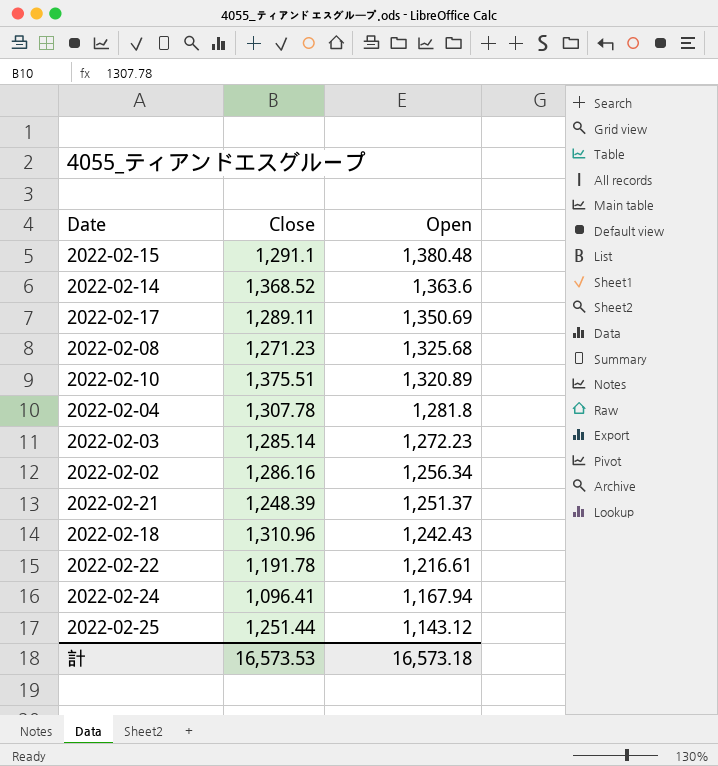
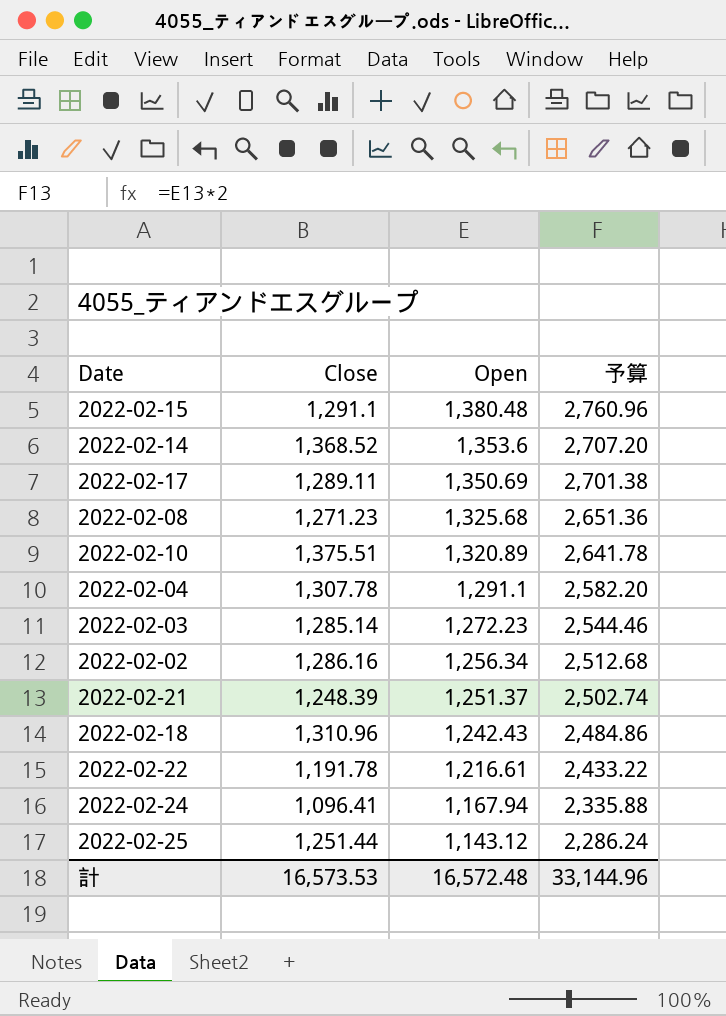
column 予算 | formula: none -> [Open] * 2
2022-02-14 | Open: 1,363.6 -> 1,353.6
2022-02-04 | Open: 1,281.8 -> 1,291.1
計 | Open: 16,573.18 -> 16,572.48

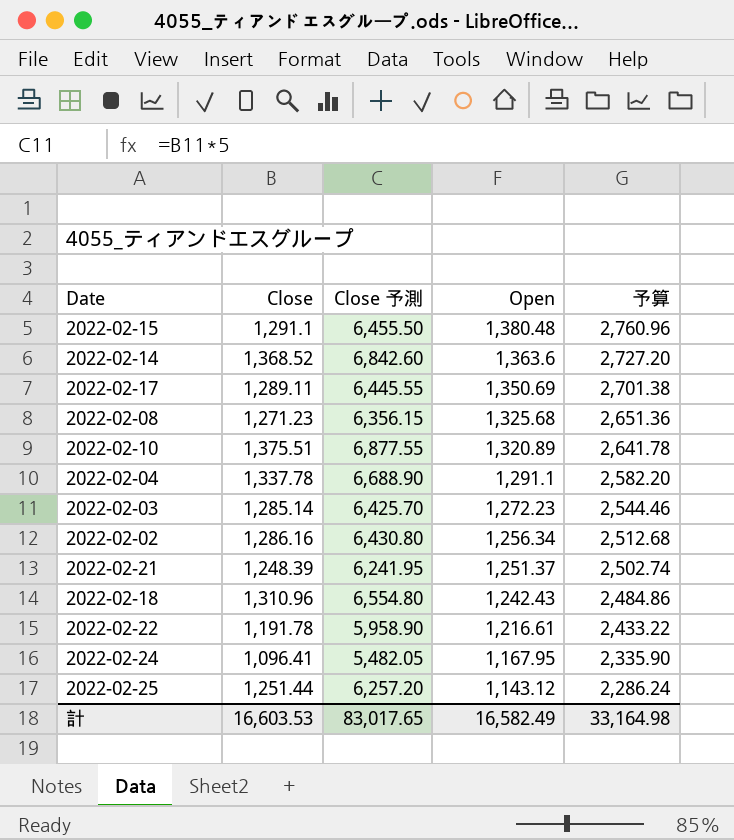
column Close 予測 | formula: none -> [Close] * 5
2022-02-14 | Open: 1,353.6 -> 1,363.6
2022-02-14 | 予算: 2,707.20 -> 2,727.20
2022-02-04 | Close: 1,307.78 -> 1,337.78
2022-02-24 | Open: 1,167.94 -> 1,167.95
2022-02-24 | 予算: 2,335.88 -> 2,335.90
計 | Close: 16,573.53 -> 16,603.53
計 | Open: 16,572.48 -> 16,582.49
計 | 予算: 33,144.96 -> 33,164.98

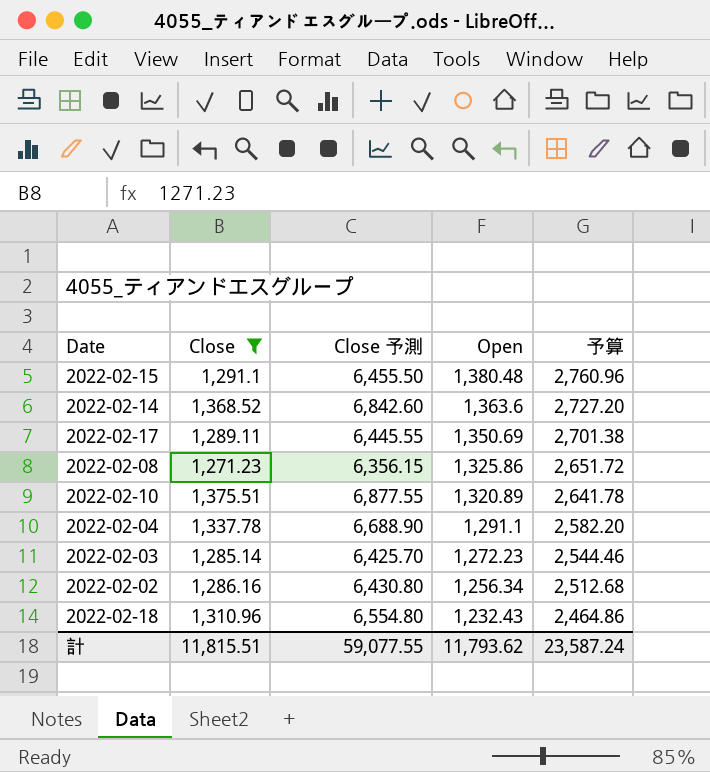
filter: none -> Close >= 1,271.23
2022-02-08 | Open: 1,325.68 -> 1,325.86
2022-02-08 | 予算: 2,651.36 -> 2,651.72
2022-02-18 | Open: 1,242.43 -> 1,232.43
2022-02-18 | 予算: 2,484.86 -> 2,464.86
計 | Close: 16,603.53 -> 11,815.51
計 | Close 予測: 83,017.65 -> 59,077.55
計 | Open: 16,582.49 -> 11,793.62
計 | 予算: 33,164.98 -> 23,587.24

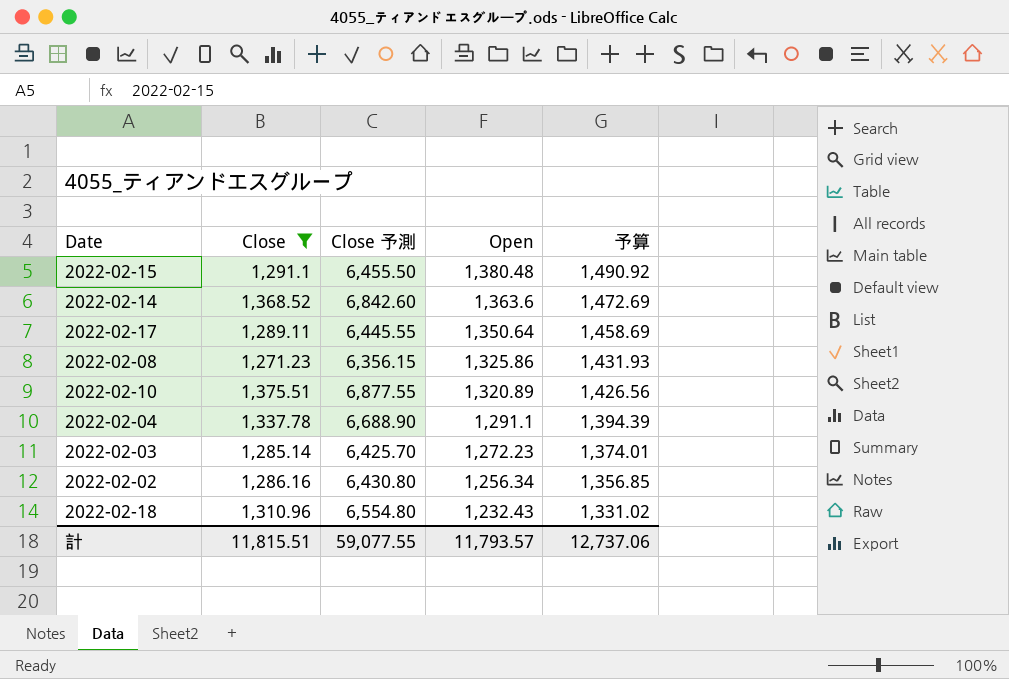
column 予算 | formula: [Open] * 2 -> [Open] * 1.08
2022-02-17 | Open: 1,350.69 -> 1,350.64
計 | Open: 11,793.62 -> 11,793.57
計 | 予算: 23,587.24 -> 12,737.06

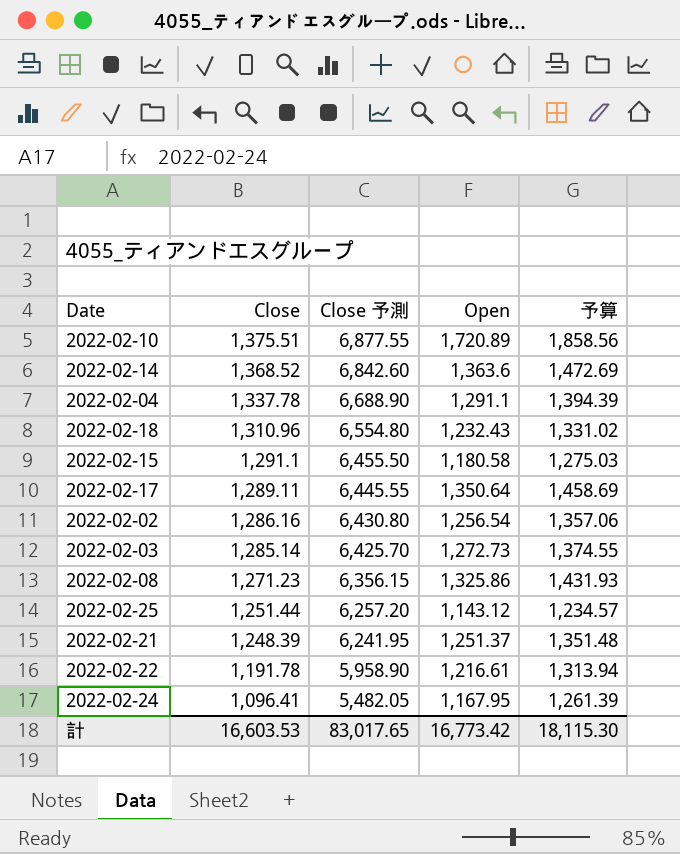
filter: Close >= 1,271.23 -> none
row order: Open descending -> Close descending
2022-02-10 | Open: 1,320.89 -> 1,720.89
2022-02-10 | 予算: 1,426.56 -> 1,858.56
2022-02-15 | Open: 1,380.48 -> 1,180.58
2022-02-15 | 予算: 1,490.92 -> 1,275.03
2022-02-02 | Open: 1,256.34 -> 1,256.54
2022-02-02 | 予算: 1,356.85 -> 1,357.06
2022-02-03 | Open: 1,272.23 -> 1,272.73
2022-02-03 | 予算: 1,374.01 -> 1,374.55
計 | Close: 11,815.51 -> 16,603.53
計 | Close 予測: 59,077.55 -> 83,017.65
計 | Open: 11,793.57 -> 16,773.42
計 | 予算: 12,737.06 -> 18,115.30

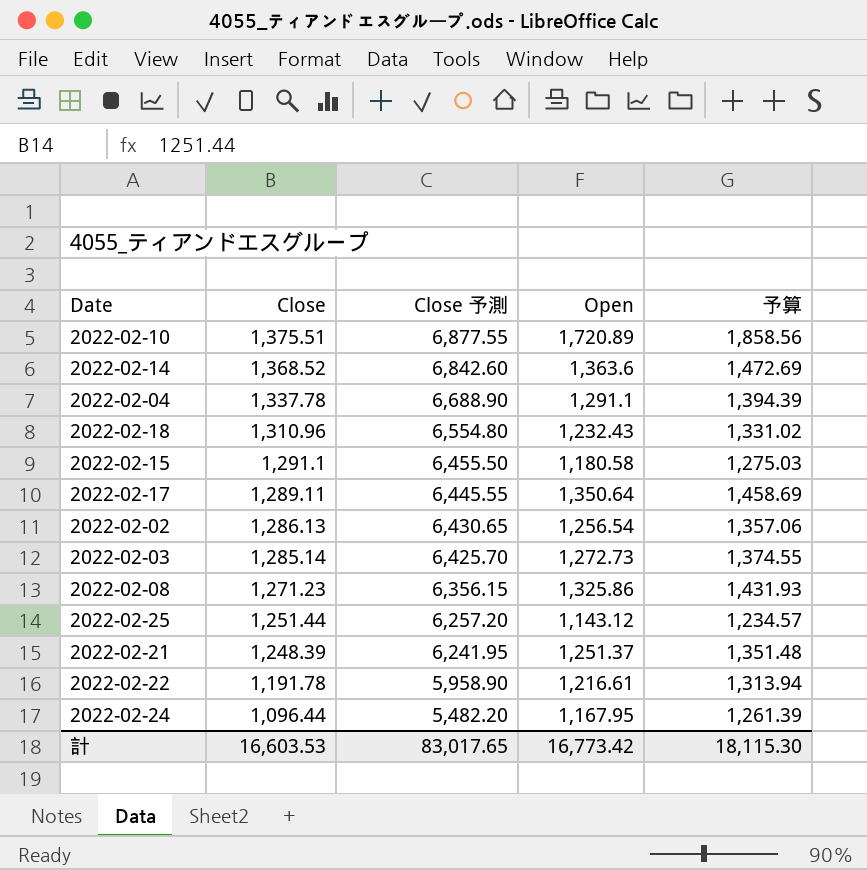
2022-02-02 | Close: 1,286.16 -> 1,286.13
2022-02-02 | Close 予測: 6,430.80 -> 6,430.65
2022-02-24 | Close: 1,096.41 -> 1,096.44
2022-02-24 | Close 予測: 5,482.05 -> 5,482.20

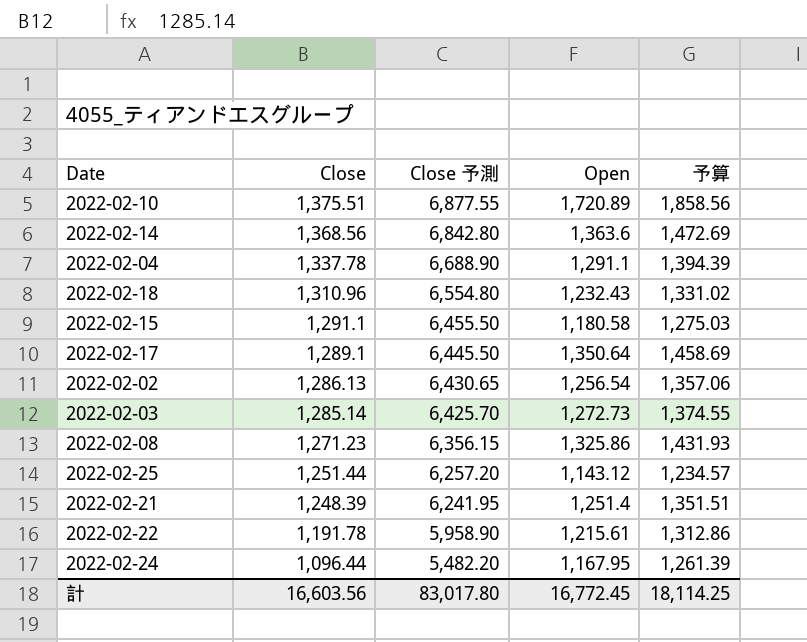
2022-02-14 | Close: 1,368.52 -> 1,368.56
2022-02-14 | Close 予測: 6,842.60 -> 6,842.80
2022-02-17 | Close: 1,289.11 -> 1,289.1
2022-02-17 | Close 予測: 6,445.55 -> 6,445.50
2022-02-21 | Open: 1,251.37 -> 1,251.4
2022-02-21 | 予算: 1,351.48 -> 1,351.51
2022-02-22 | Open: 1,216.61 -> 1,215.61
2022-02-22 | 予算: 1,313.94 -> 1,312.86
計 | Close: 16,603.53 -> 16,603.56
計 | Close 予測: 83,017.65 -> 83,017.80
計 | Open: 16,773.42 -> 16,772.45
計 | 予算: 18,115.30 -> 18,114.25

